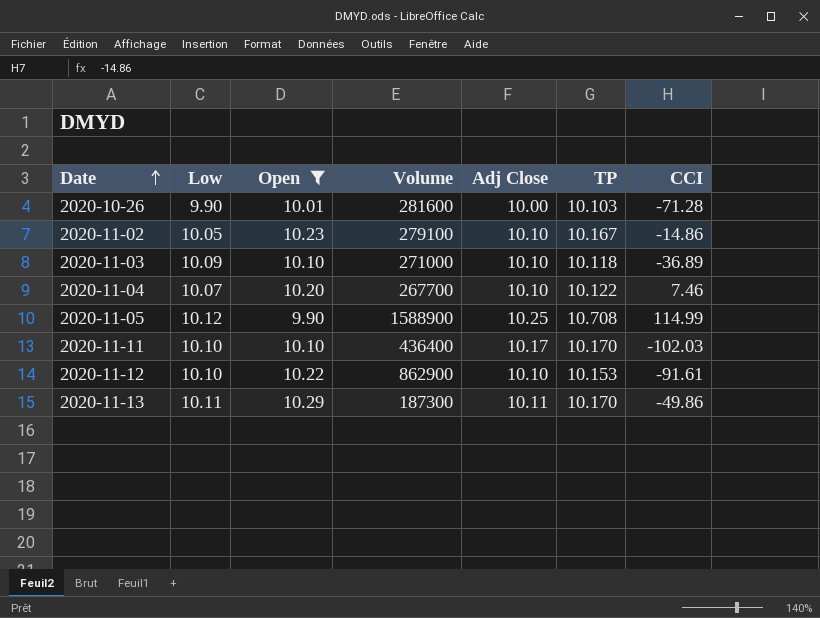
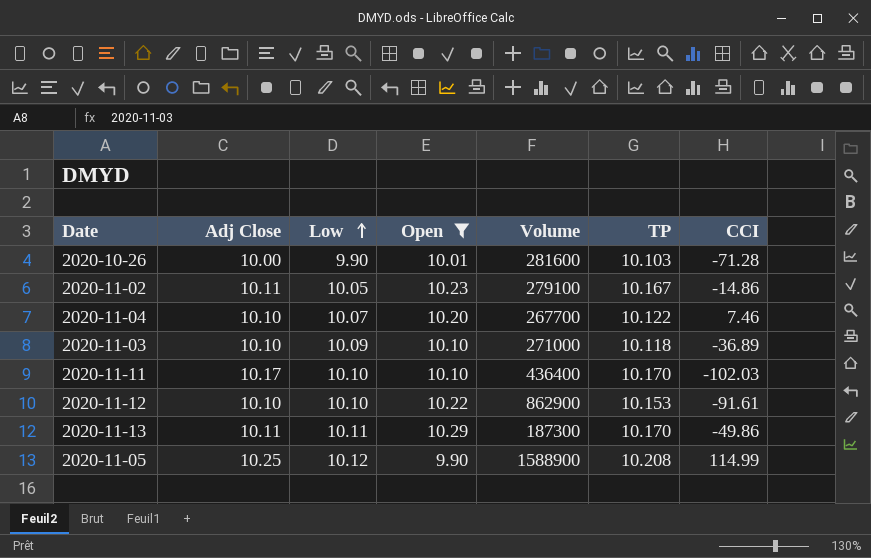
row order: Date ascending -> Low ascending
column Adj Close | position: 5 -> 2
2020-11-02 | Adj Close: 10.10 -> 10.11
2020-11-05 | TP: 10.708 -> 10.208

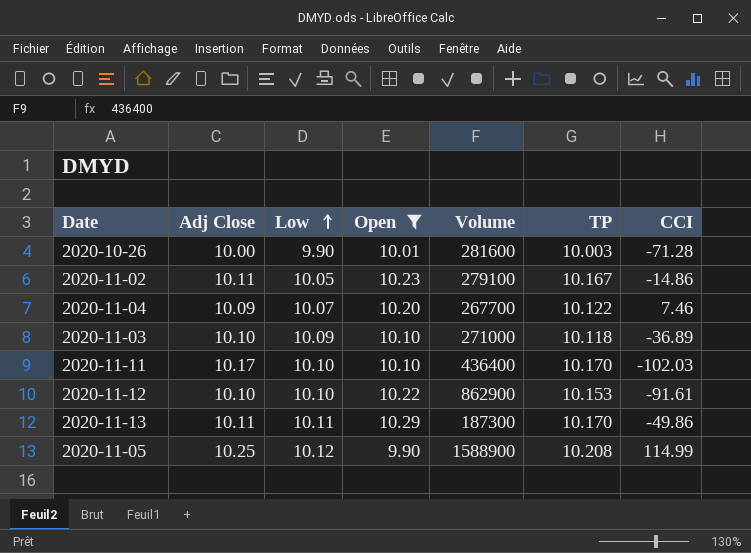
2020-10-26 | TP: 10.103 -> 10.003
2020-11-04 | Adj Close: 10.10 -> 10.09

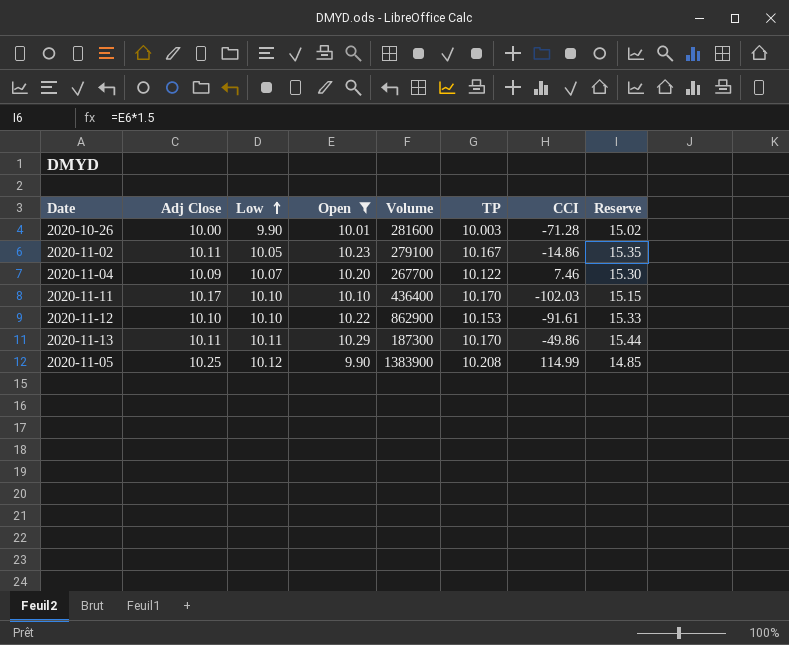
column Reserve | formula: none -> [Open] * 1.5
row 2020-11-03: 10.10 | 10.09 | 10.10 | 271000 | 10.118 | -36.89 -> none
2020-11-05 | Volume: 1588900 -> 1383900

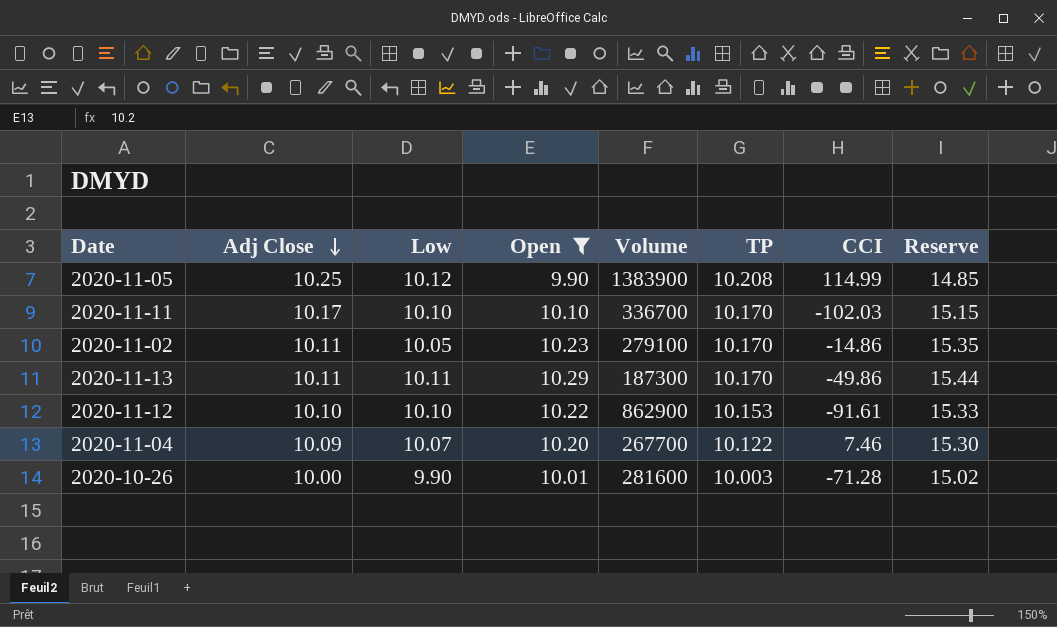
row order: Low ascending -> Adj Close descending
2020-11-11 | Volume: 436400 -> 336700
2020-11-02 | TP: 10.167 -> 10.170

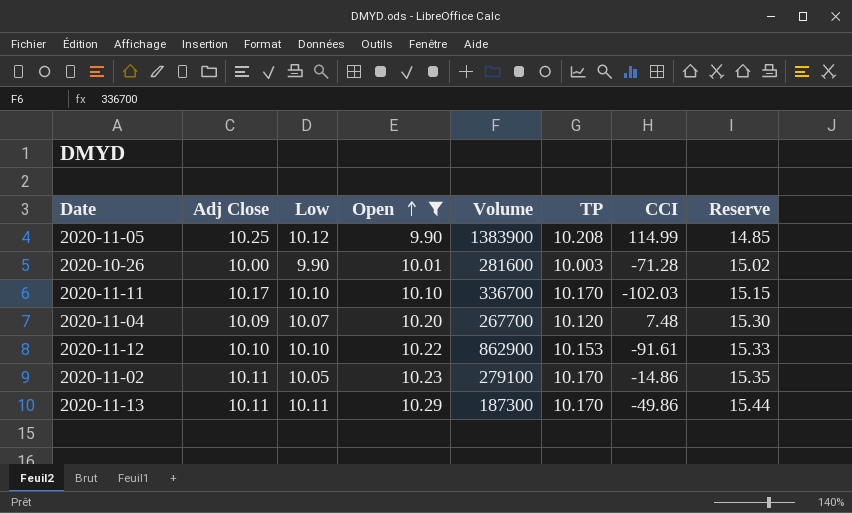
row order: Adj Close descending -> Open ascending
2020-11-04 | TP: 10.122 -> 10.120
2020-11-04 | CCI: 7.46 -> 7.48

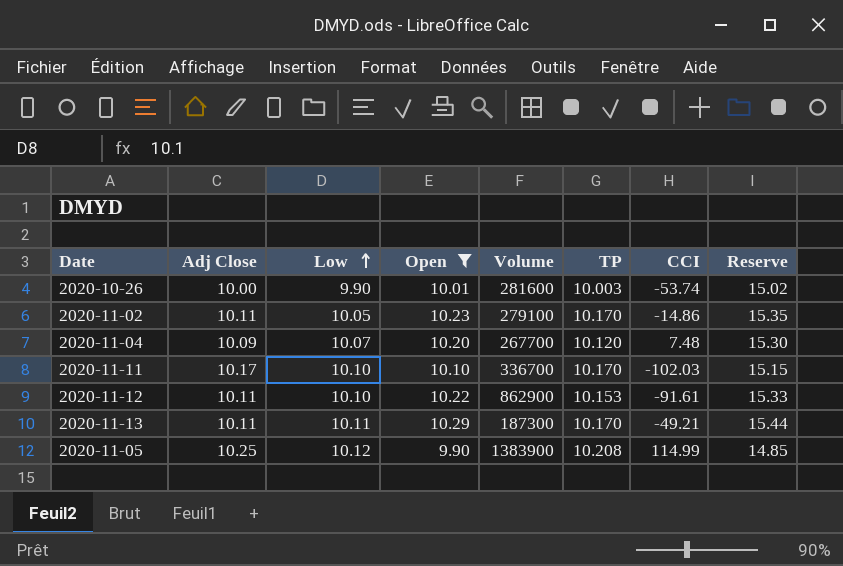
row order: Open ascending -> Low ascending
2020-10-26 | CCI: -71.28 -> -53.74
2020-11-12 | Adj Close: 10.10 -> 10.11
2020-11-13 | CCI: -49.86 -> -49.21

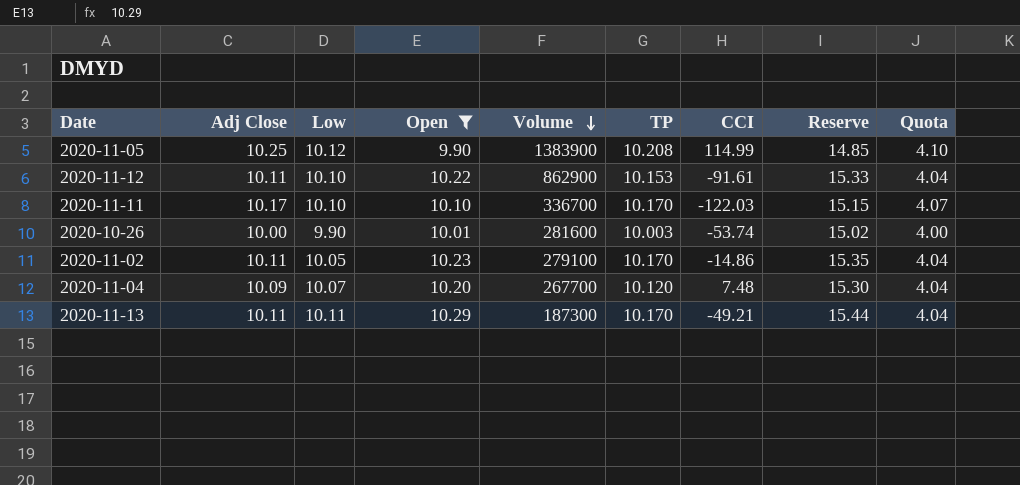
row order: Low ascending -> Volume descending
column Quota | formula: none -> [Adj Close] * 0.4
2020-11-11 | CCI: -102.03 -> -122.03

